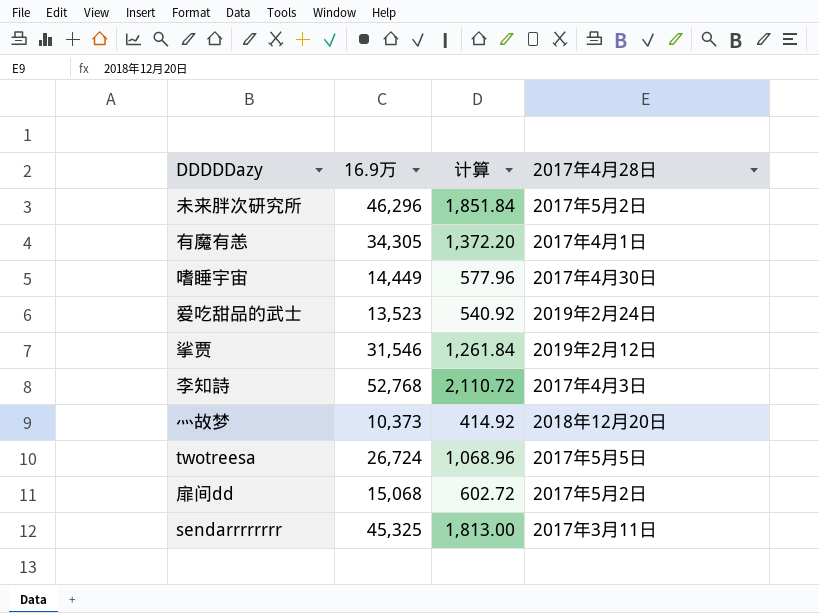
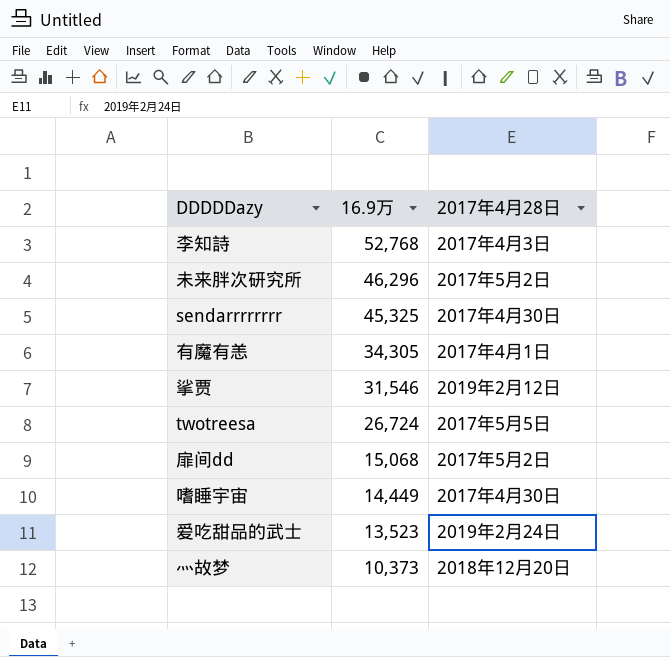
row order: none -> 16.9万 descending
column 计算 | formula: [16.9万] * 0.04 -> none
sendarrrrrrrr | 2017年4月28日: 2017年3月11日 -> 2017年4月30日

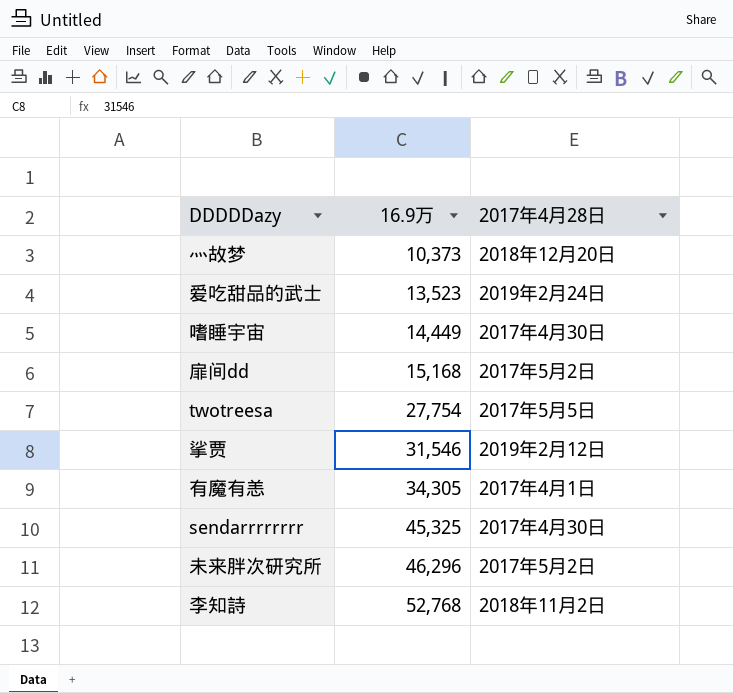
row order: 16.9万 descending -> 16.9万 ascending
扉间dd | 16.9万: 15,068 -> 15,168
twotreesa | 16.9万: 26,724 -> 27,754
李知詩 | 2017年4月28日: 2017年4月3日 -> 2018年11月2日

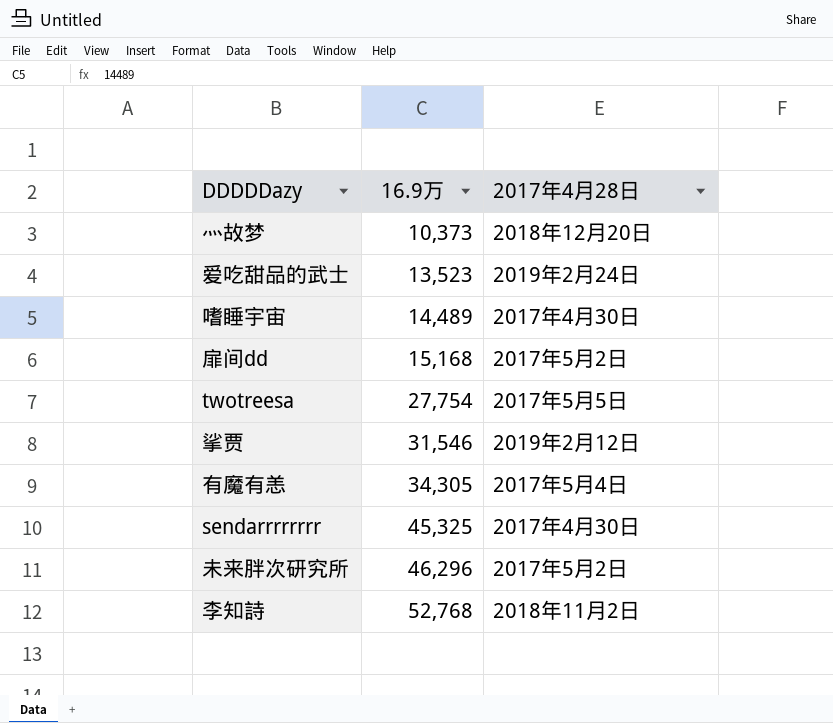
嗜睡宇宙 | 16.9万: 14,449 -> 14,489
有魔有恙 | 2017年4月28日: 2017年4月1日 -> 2017年5月4日

